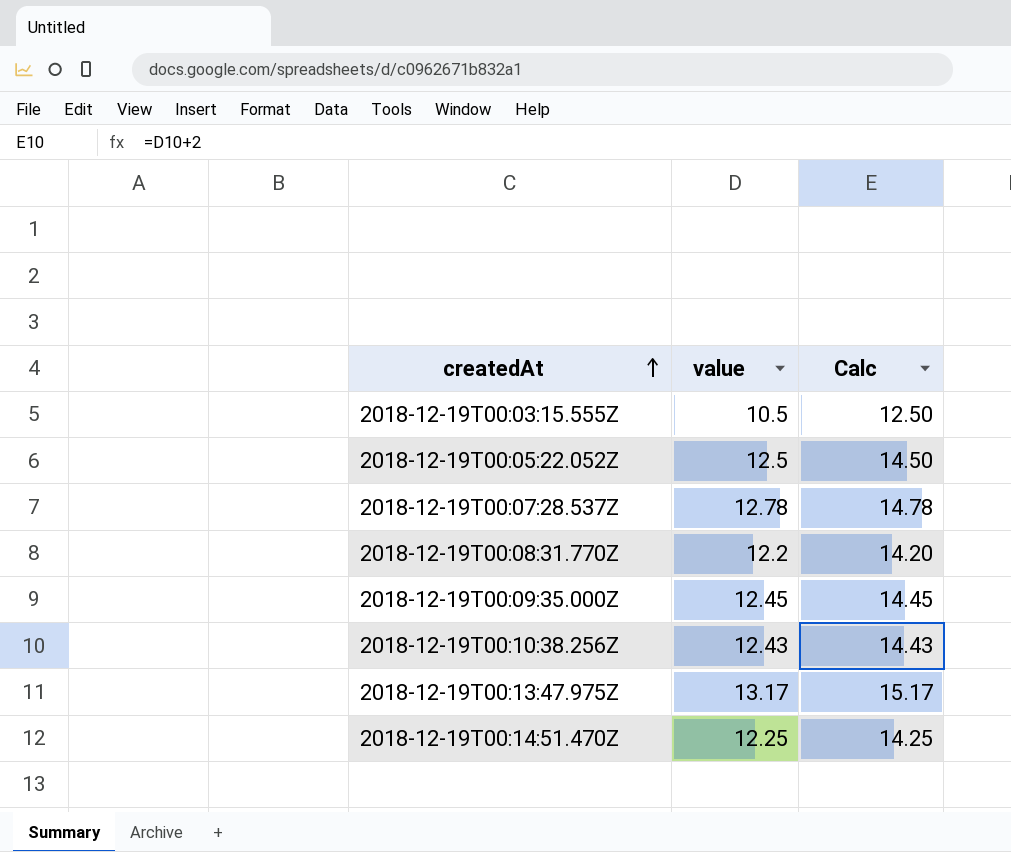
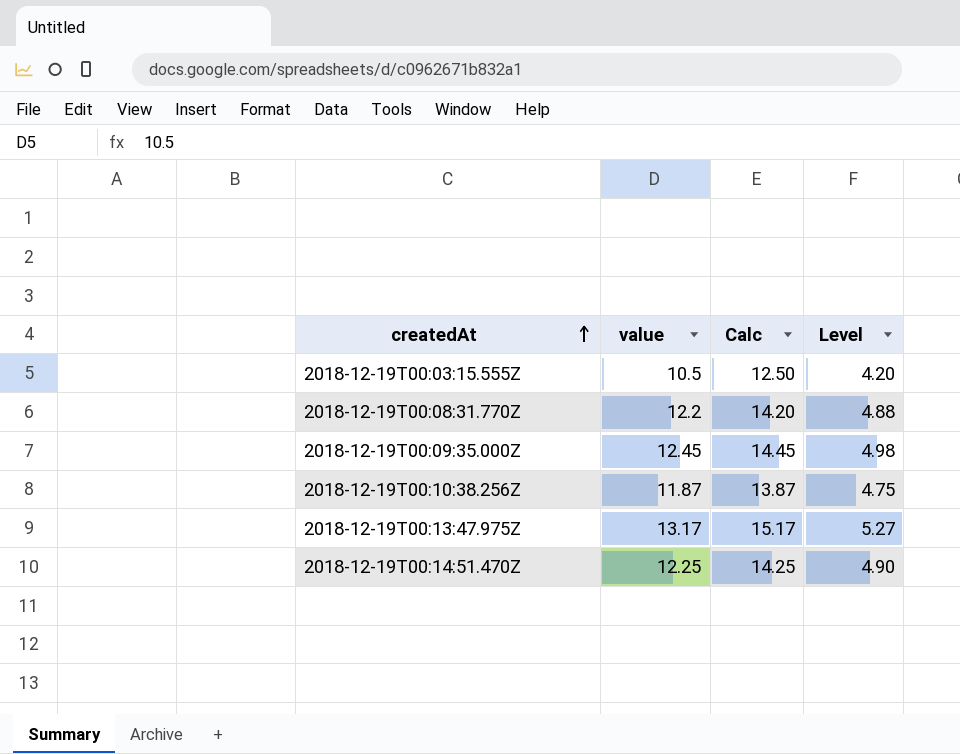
column Level | formula: none -> [value] * 0.4
row 2018-12-19T00:05:22.052Z: 12.5 | 14.50 -> none
row 2018-12-19T00:07:28.537Z: 12.78 | 14.78 -> none
2018-12-19T00:10:38.256Z | value: 12.43 -> 11.87
2018-12-19T00:10:38.256Z | Calc: 14.43 -> 13.87

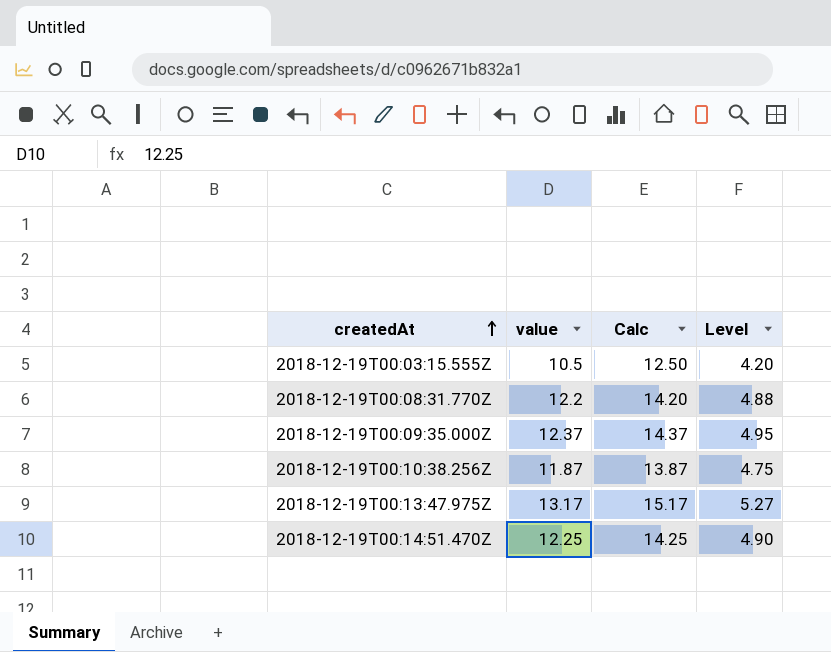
2018-12-19T00:09:35.000Z | value: 12.45 -> 12.37
2018-12-19T00:09:35.000Z | Calc: 14.45 -> 14.37
2018-12-19T00:09:35.000Z | Level: 4.98 -> 4.95

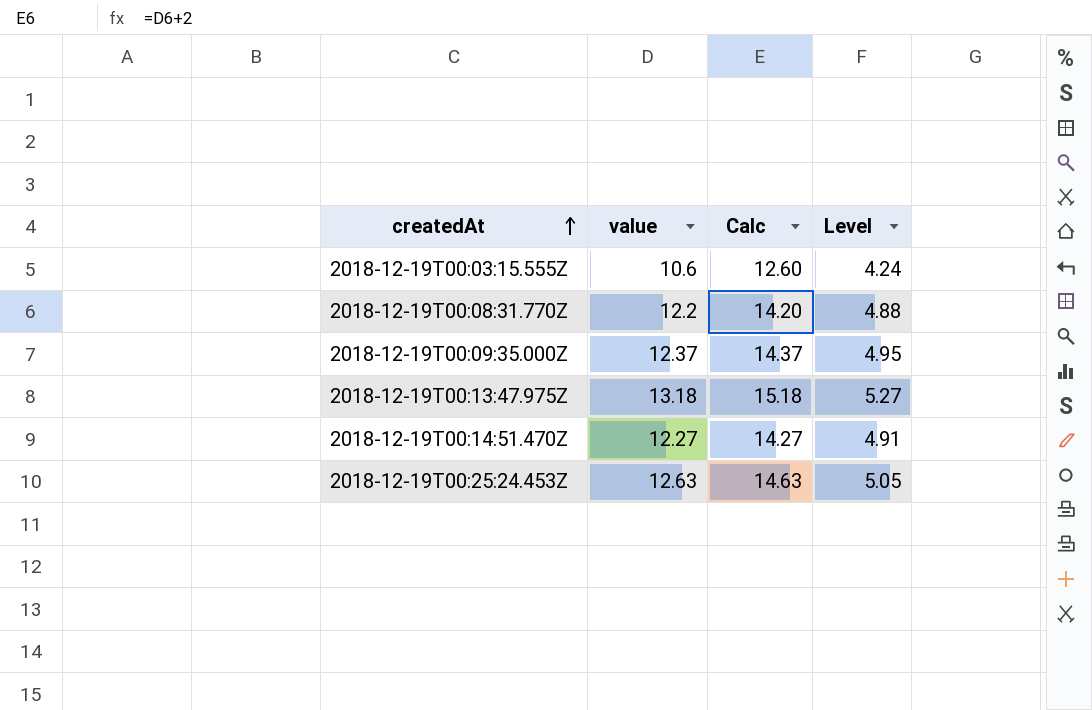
row 2018-12-19T00:10:38.256Z: 11.87 | 13.87 | 4.75 -> none
2018-12-19T00:03:15.555Z | value: 10.5 -> 10.6
2018-12-19T00:03:15.555Z | Calc: 12.50 -> 12.60
2018-12-19T00:03:15.555Z | Level: 4.20 -> 4.24
2018-12-19T00:13:47.975Z | value: 13.17 -> 13.18
2018-12-19T00:13:47.975Z | Calc: 15.17 -> 15.18
2018-12-19T00:14:51.470Z | value: 12.25 -> 12.27
2018-12-19T00:14:51.470Z | Calc: 14.25 -> 14.27
2018-12-19T00:14:51.470Z | Level: 4.90 -> 4.91
row 2018-12-19T00:25:24.453Z: none -> 12.63 | 14.63 | 5.05

